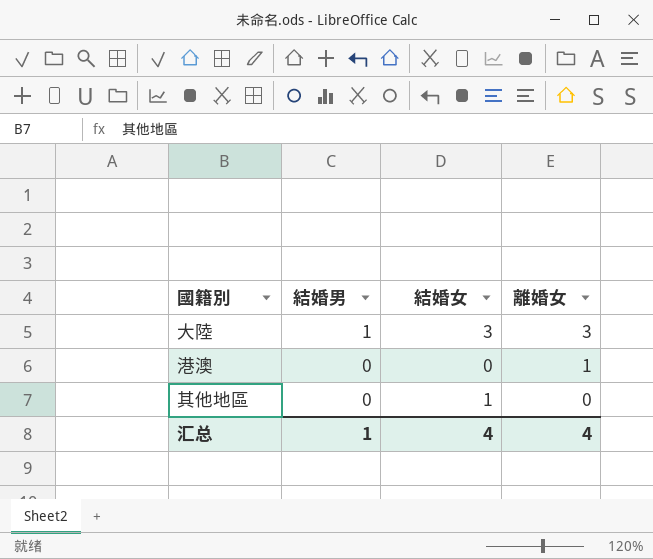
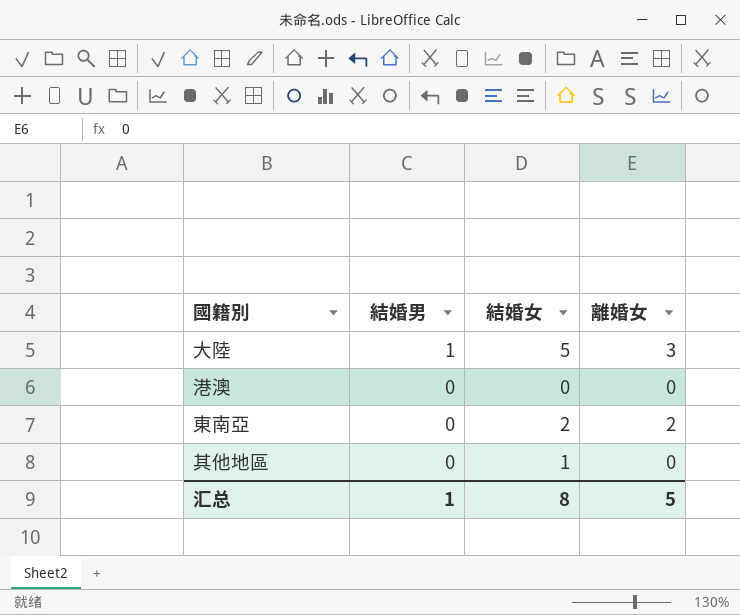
大陸 | 結婚女: 3 -> 5
港澳 | 離婚女: 1 -> 0
row 東南亞: none -> 0 | 2 | 2
汇总 | 結婚女: 4 -> 8
汇总 | 離婚女: 4 -> 5

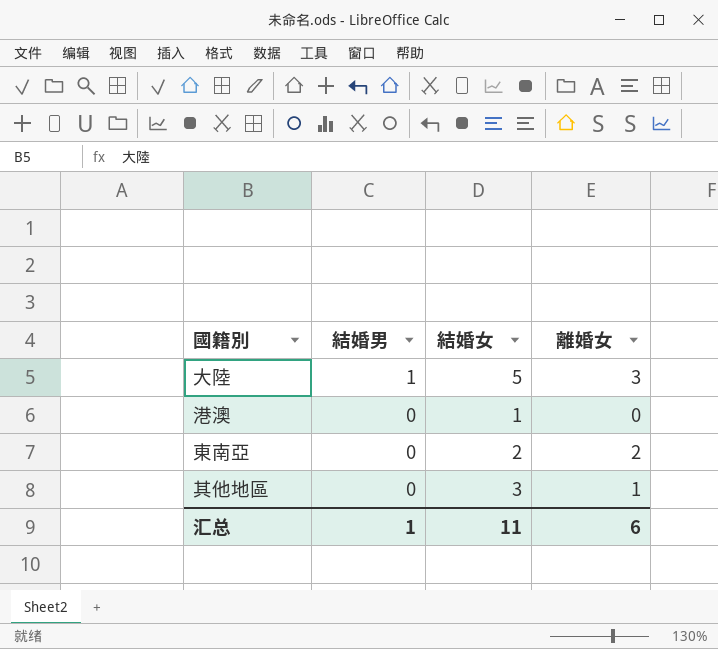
港澳 | 結婚女: 0 -> 1
其他地區 | 結婚女: 1 -> 3
其他地區 | 離婚女: 0 -> 1
汇总 | 結婚女: 8 -> 11
汇总 | 離婚女: 5 -> 6

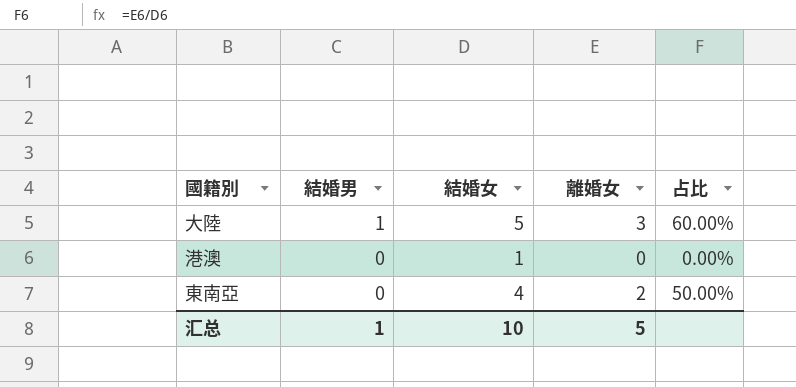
column 占比 | formula: none -> [離婚女] / [結婚女]
row 其他地區: 0 | 3 | 1 -> none
東南亞 | 結婚女: 2 -> 4
汇总 | 結婚女: 11 -> 10
汇总 | 離婚女: 6 -> 5

